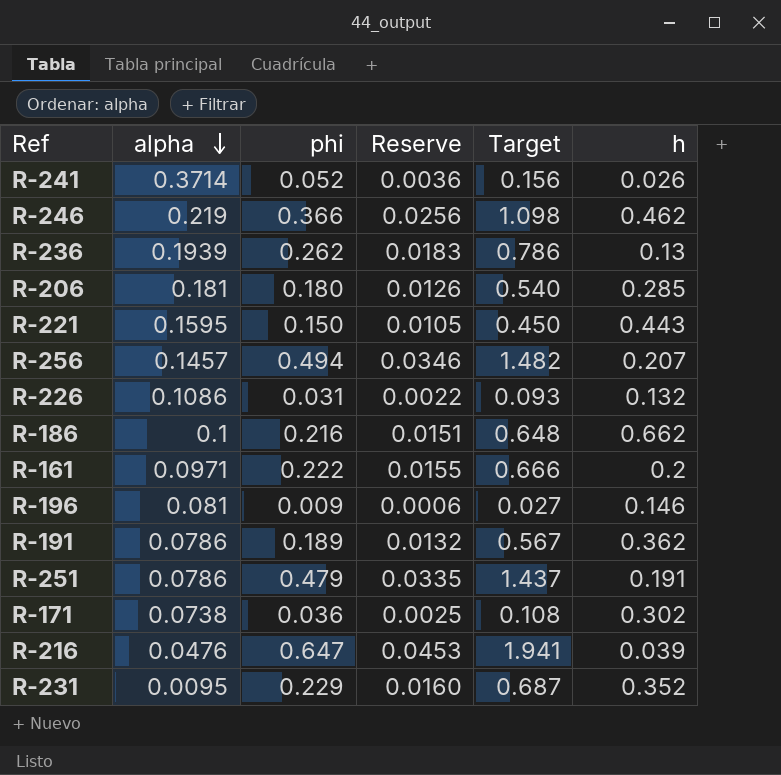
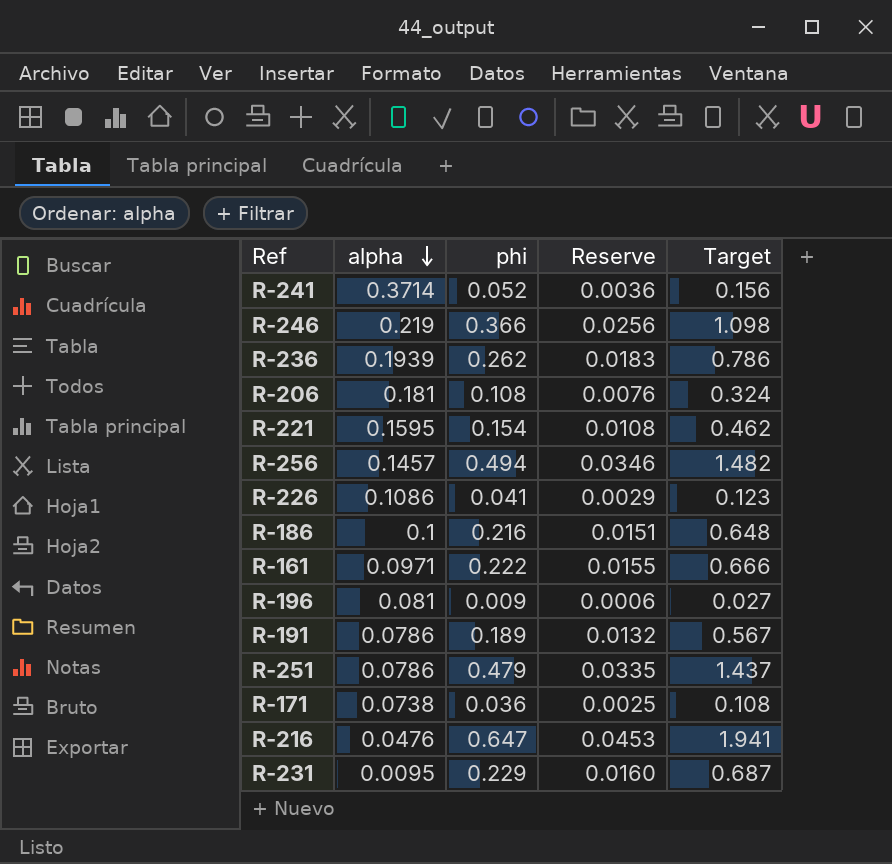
column h | position: 6 -> none
R-206 | phi: 0.180 -> 0.108
R-206 | Reserve: 0.0126 -> 0.0076
R-206 | Target: 0.540 -> 0.324
R-221 | phi: 0.150 -> 0.154
R-221 | Reserve: 0.0105 -> 0.0108
R-221 | Target: 0.450 -> 0.462
R-226 | phi: 0.031 -> 0.041
R-226 | Reserve: 0.0022 -> 0.0029
R-226 | Target: 0.093 -> 0.123

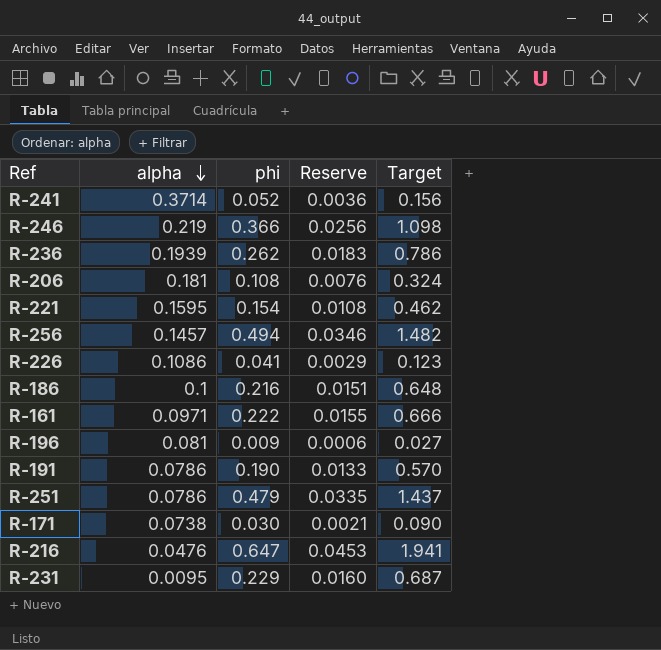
R-191 | phi: 0.189 -> 0.190
R-191 | Reserve: 0.0132 -> 0.0133
R-191 | Target: 0.567 -> 0.570
R-171 | phi: 0.036 -> 0.030
R-171 | Reserve: 0.0025 -> 0.0021
R-171 | Target: 0.108 -> 0.090

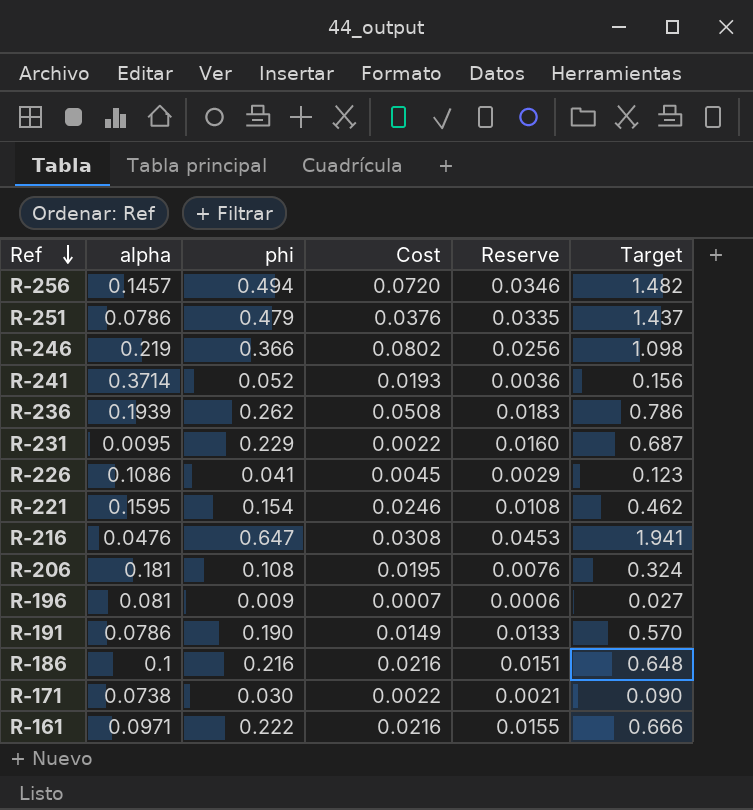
row order: alpha descending -> Ref descending
column Cost | formula: none -> [alpha] * [phi]

